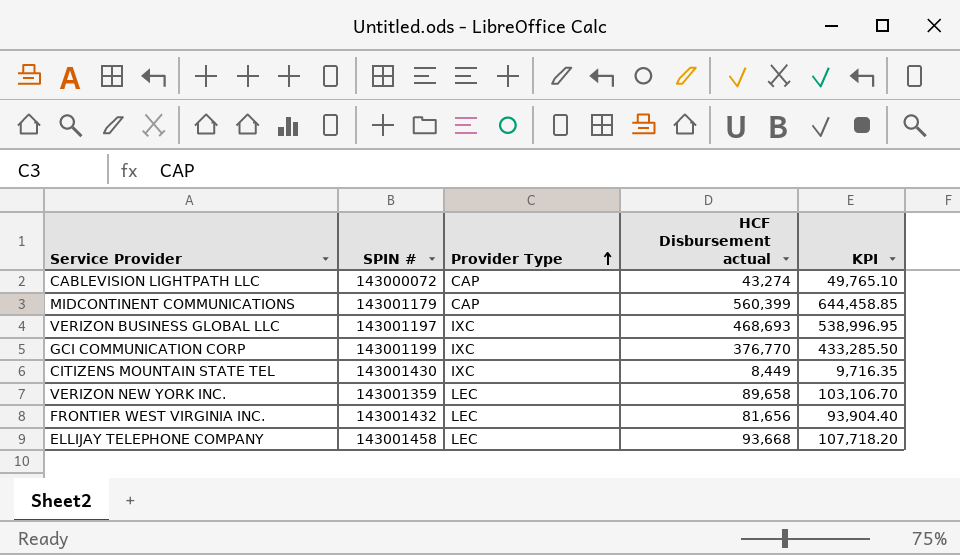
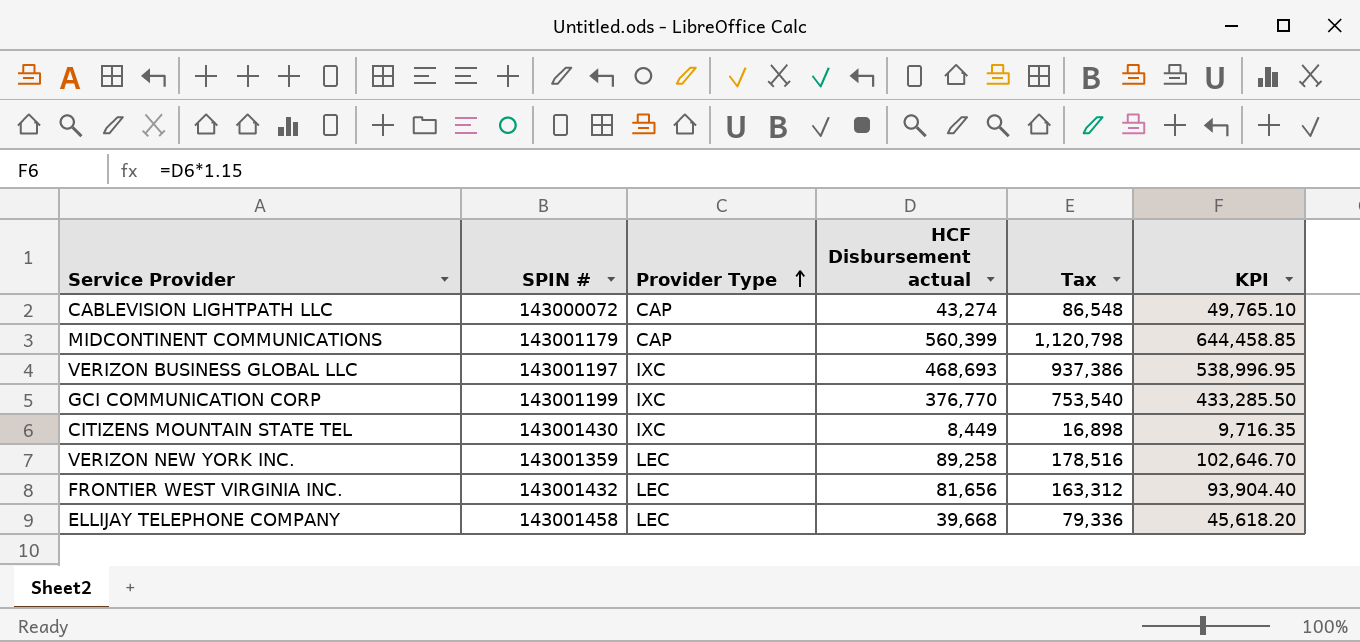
column Tax | formula: none -> [HCF Disbursement actual] * 2
VERIZON NEW YORK INC. | HCF Disbursement actual: 89,658 -> 89,258
VERIZON NEW YORK INC. | KPI: 103,106.70 -> 102,646.70
ELLIJAY TELEPHONE COMPANY | HCF Disbursement actual: 93,668 -> 39,668
ELLIJAY TELEPHONE COMPANY | KPI: 107,718.20 -> 45,618.20

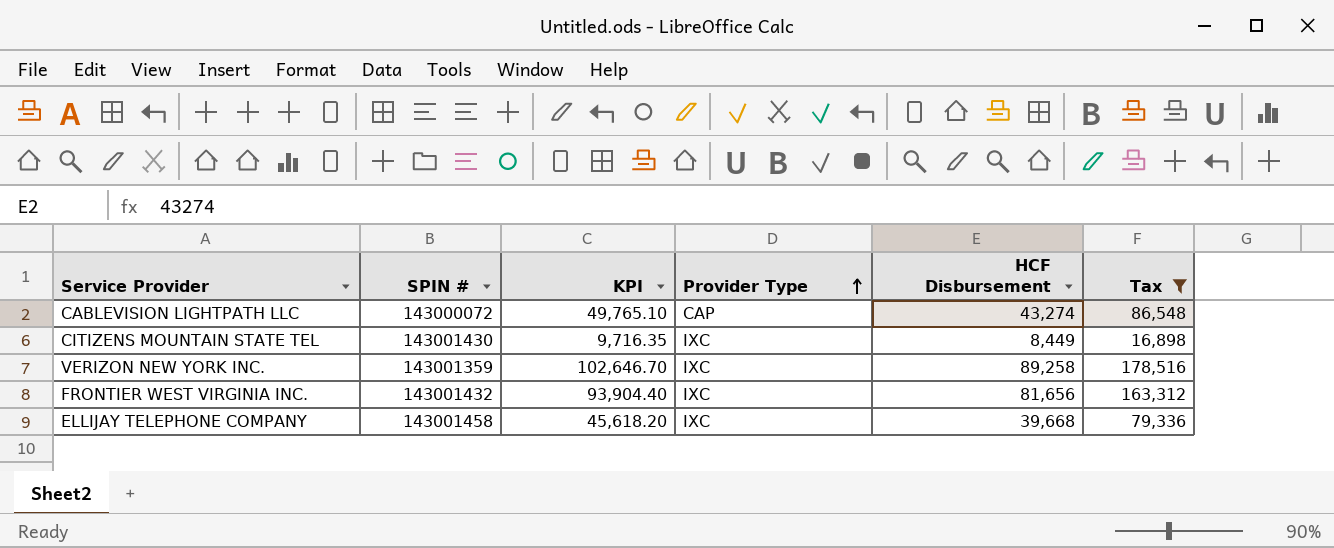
filter: none -> Tax <= 178,516
column KPI | position: 6 -> 3
column name: HCF Disbursement actual -> HCF Disbursement
VERIZON NEW YORK INC. | Provider Type: LEC -> IXC
FRONTIER WEST VIRGINIA INC. | Provider Type: LEC -> IXC
ELLIJAY TELEPHONE COMPANY | Provider Type: LEC -> IXC

